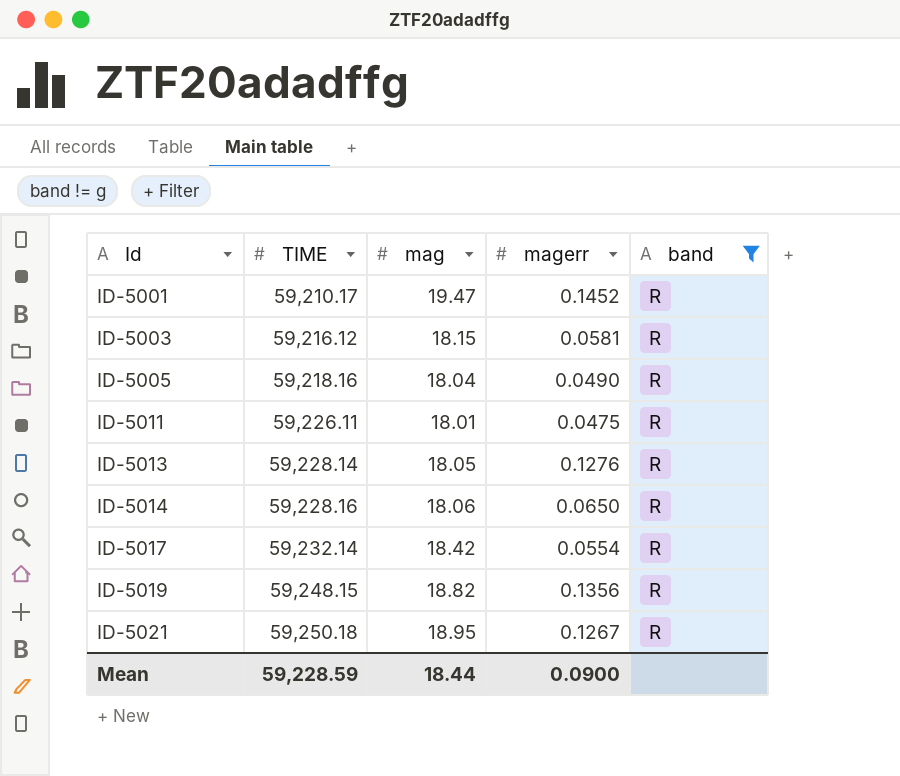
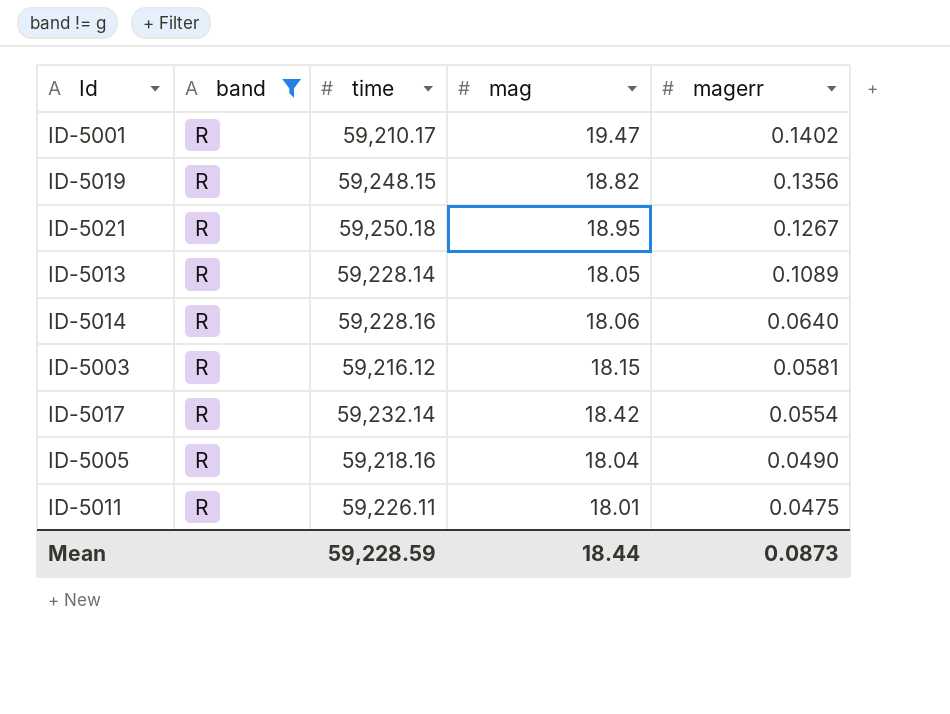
row order: Id ascending -> magerr descending
column band | position: 5 -> 2
column name: TIME -> time
ID-5001 | magerr: 0.1452 -> 0.1402
ID-5013 | magerr: 0.1276 -> 0.1089
ID-5014 | magerr: 0.0650 -> 0.0640
Mean | magerr: 0.0900 -> 0.0873

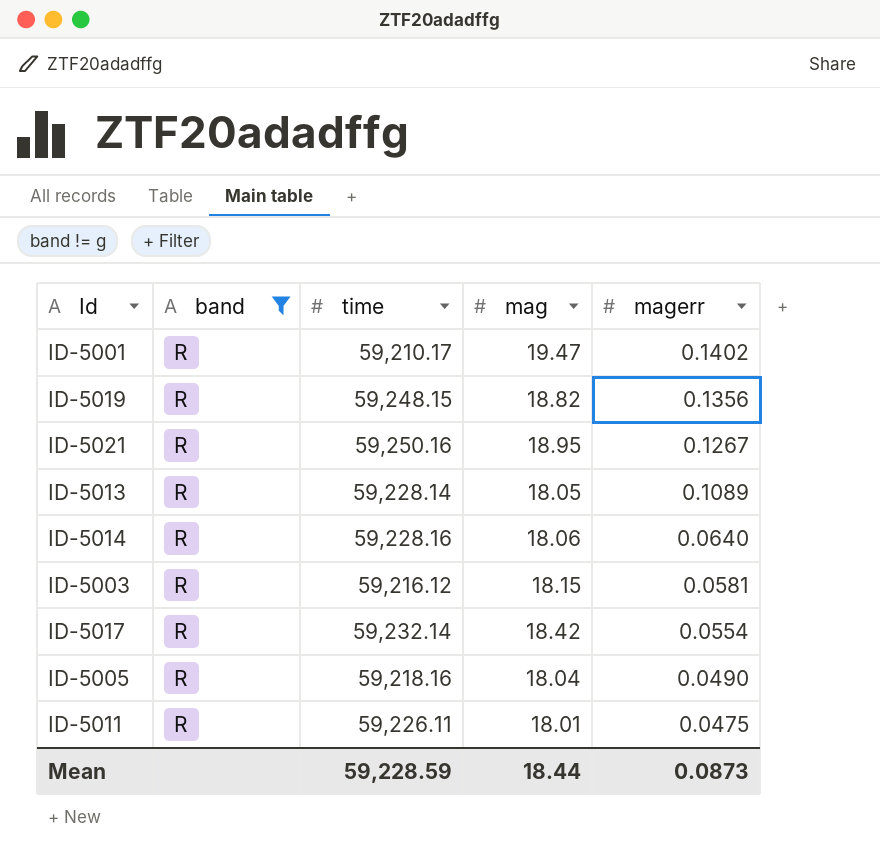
ID-5021 | time: 59,250.18 -> 59,250.16

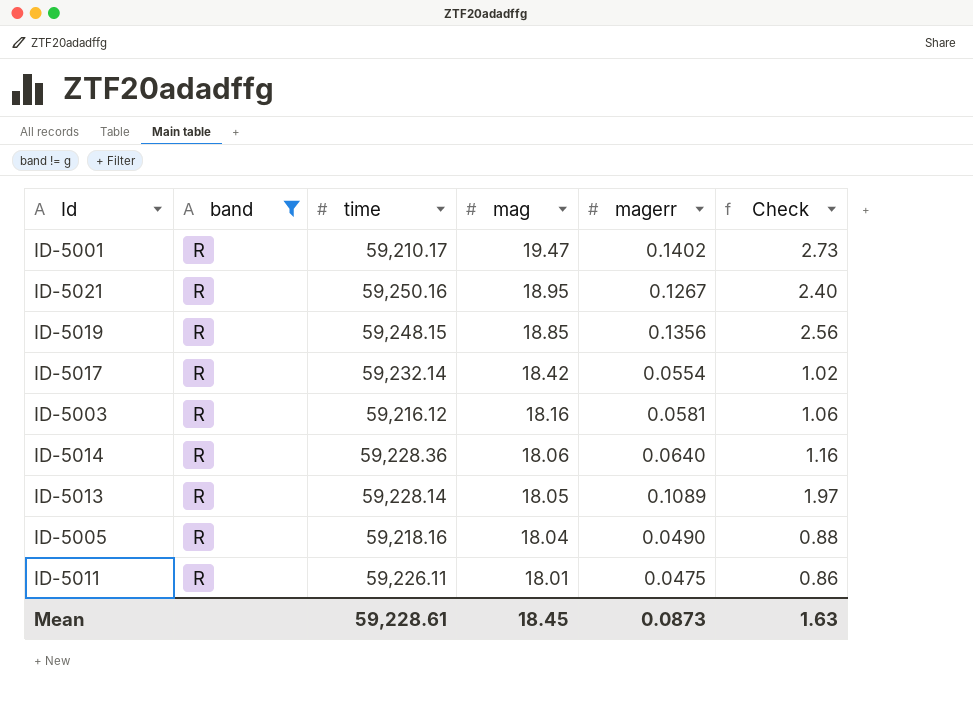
row order: magerr descending -> mag descending
column Check | formula: none -> [mag] * [magerr]
ID-5019 | mag: 18.82 -> 18.85
ID-5003 | mag: 18.15 -> 18.16
ID-5014 | time: 59,228.16 -> 59,228.36
Mean | time: 59,228.59 -> 59,228.61
Mean | mag: 18.44 -> 18.45

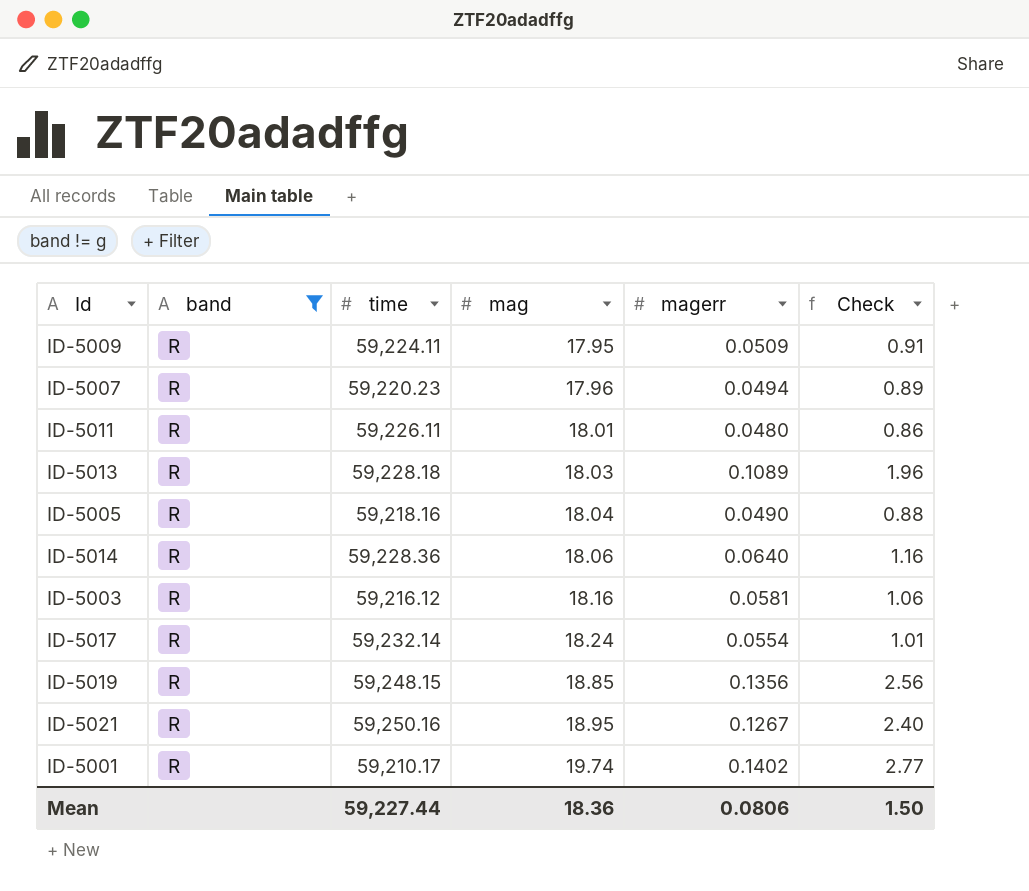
row order: mag descending -> mag ascending
row ID-5009: none -> R | 59,224.11 | 17.95 | 0.0509 | 0.91
row ID-5007: none -> R | 59,220.23 | 17.96 | 0.0494 | 0.89
ID-5011 | magerr: 0.0475 -> 0.0480
ID-5013 | time: 59,228.14 -> 59,228.18
ID-5013 | mag: 18.05 -> 18.03
ID-5013 | Check: 1.97 -> 1.96
ID-5017 | mag: 18.42 -> 18.24
ID-5017 | Check: 1.02 -> 1.01
ID-5001 | mag: 19.47 -> 19.74
ID-5001 | Check: 2.73 -> 2.77
Mean | time: 59,228.61 -> 59,227.44
Mean | mag: 18.45 -> 18.36
Mean | magerr: 0.0873 -> 0.0806
Mean | Check: 1.63 -> 1.50

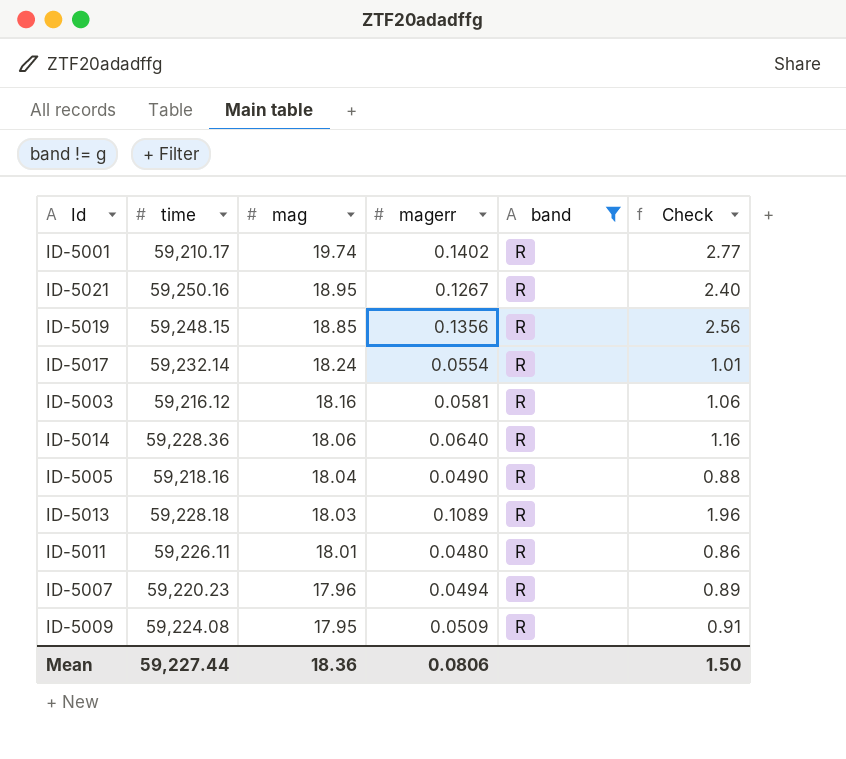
row order: mag ascending -> mag descending
column band | position: 2 -> 5
ID-5009 | time: 59,224.11 -> 59,224.08

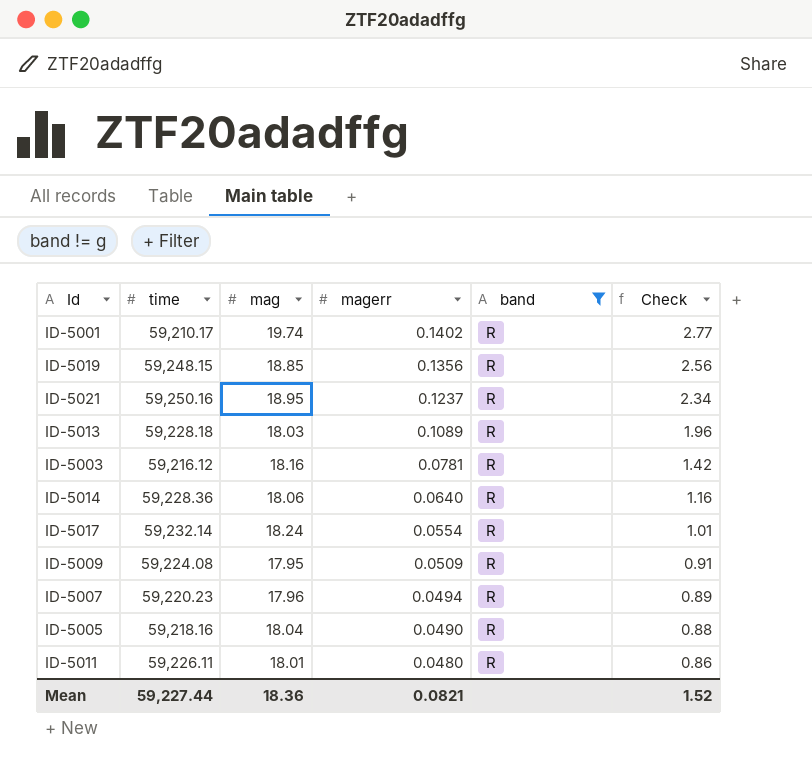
row order: mag descending -> magerr descending
ID-5021 | magerr: 0.1267 -> 0.1237
ID-5021 | Check: 2.40 -> 2.34
ID-5003 | magerr: 0.0581 -> 0.0781
ID-5003 | Check: 1.06 -> 1.42
Mean | magerr: 0.0806 -> 0.0821
Mean | Check: 1.50 -> 1.52

